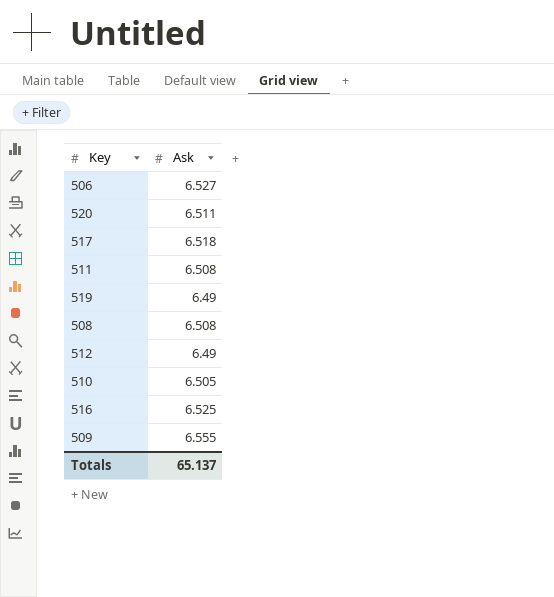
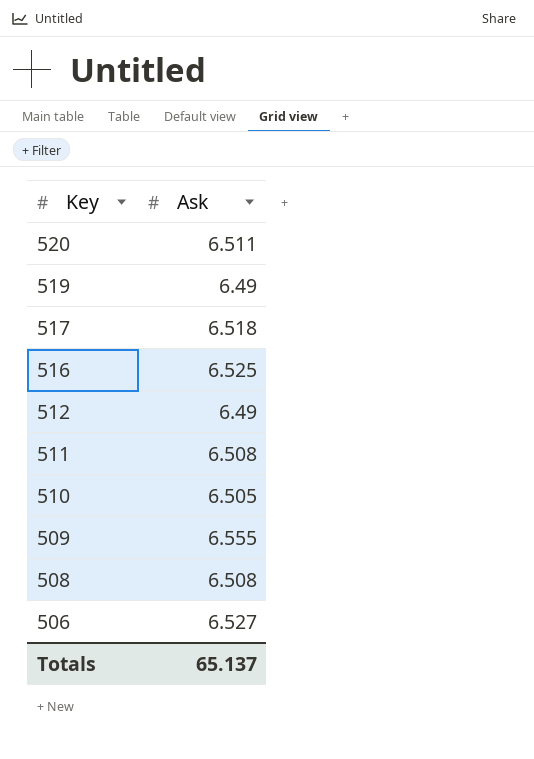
row order: none -> Key descending

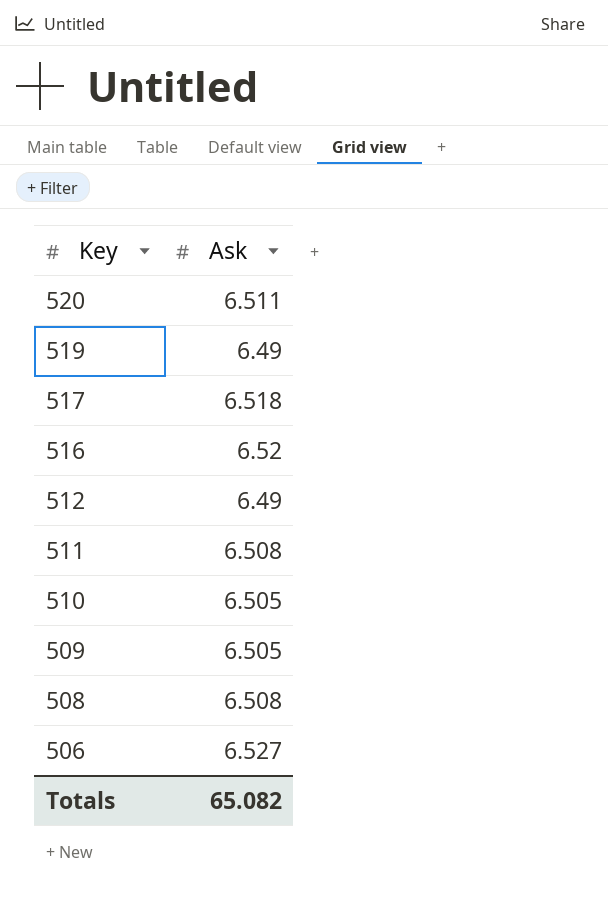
516 | Ask: 6.525 -> 6.52
509 | Ask: 6.555 -> 6.505
Totals | Ask: 65.137 -> 65.082

